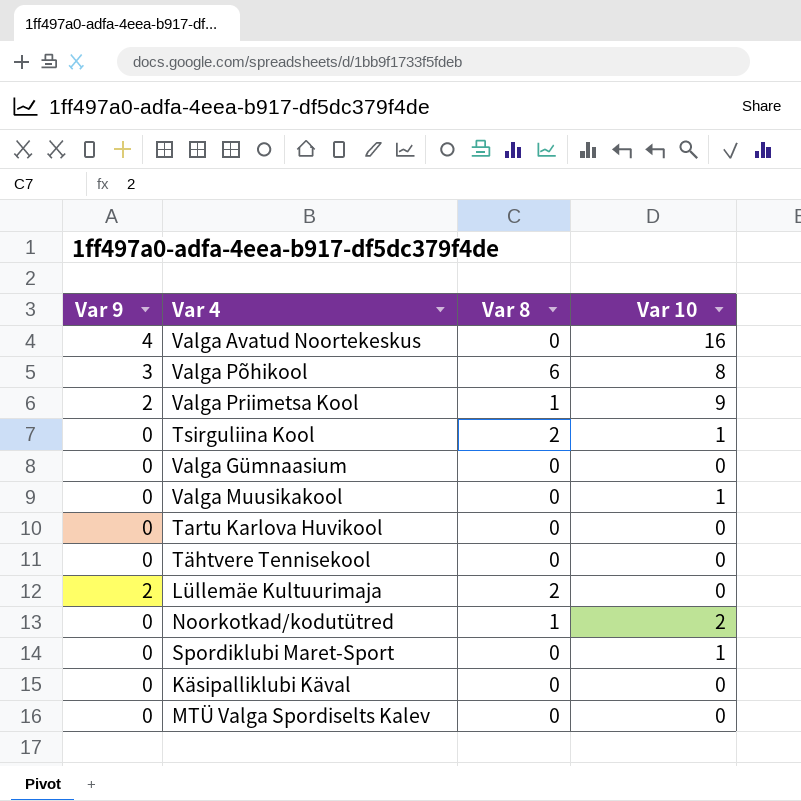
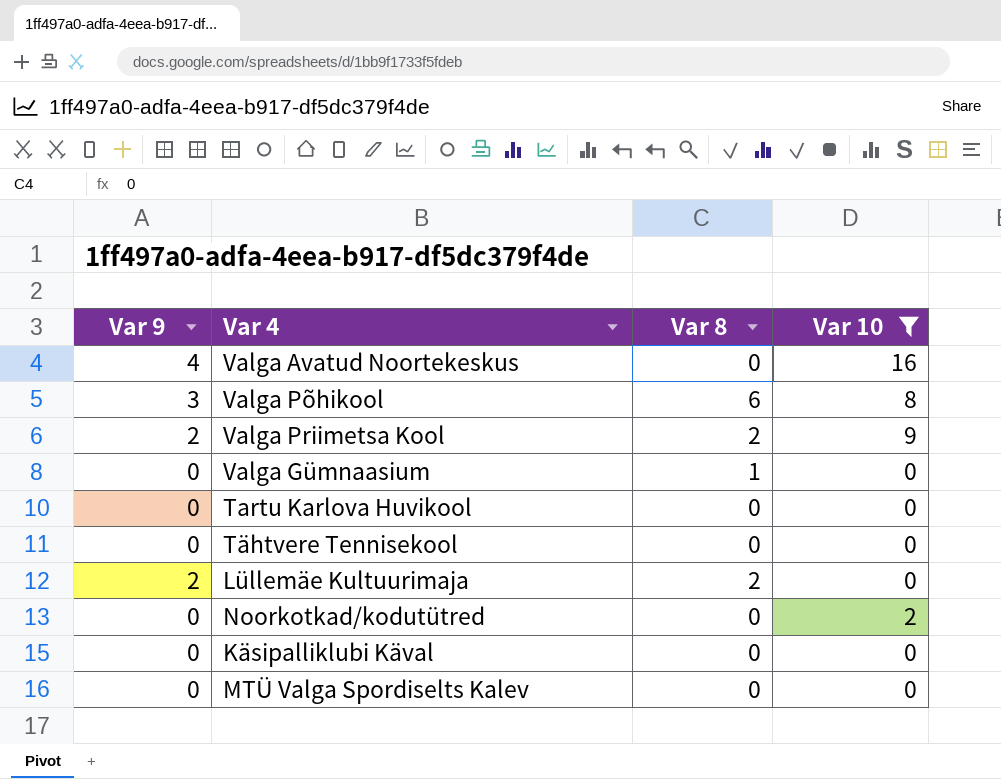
filter: none -> Var 10 != 1
Valga Priimetsa Kool | Var 8: 1 -> 2
Valga Gümnaasium | Var 8: 0 -> 1
Noorkotkad/kodutütred | Var 8: 1 -> 0

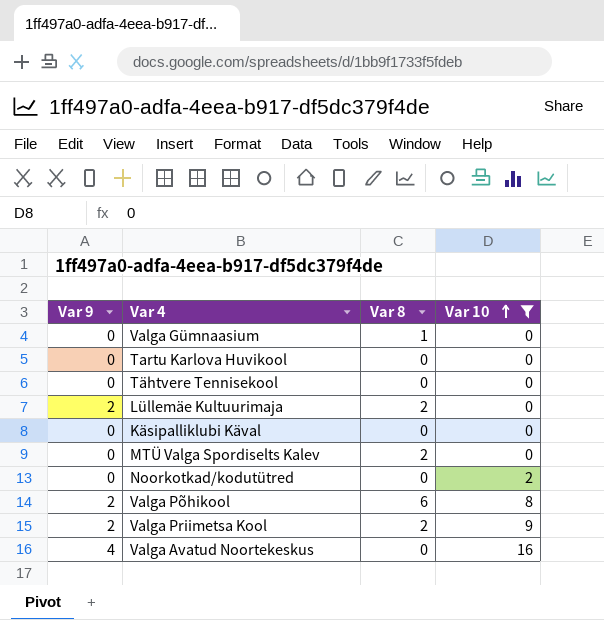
row order: none -> Var 10 ascending
MTÜ Valga Spordiselts Kalev | Var 8: 0 -> 2
Valga Põhikool | Var 9: 3 -> 2

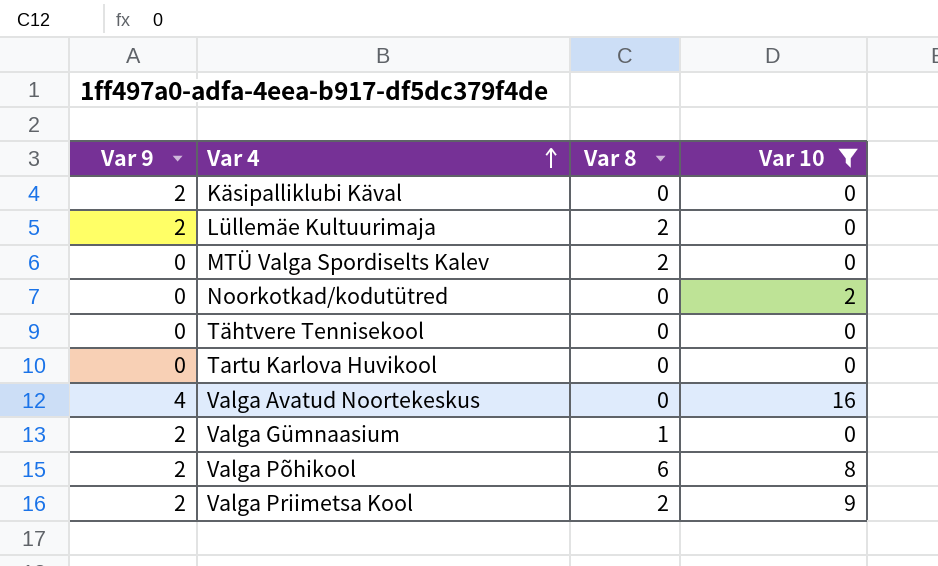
row order: Var 10 ascending -> Var 4 ascending
Käsipalliklubi Käval | Var 9: 0 -> 2
Valga Gümnaasium | Var 9: 0 -> 2

